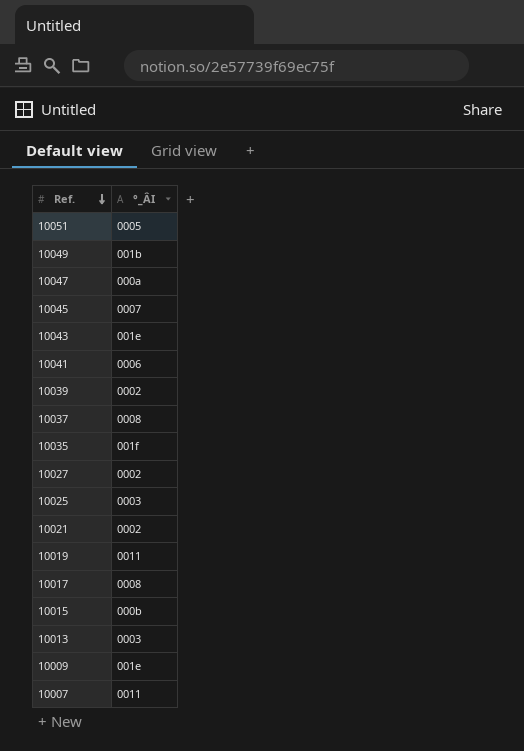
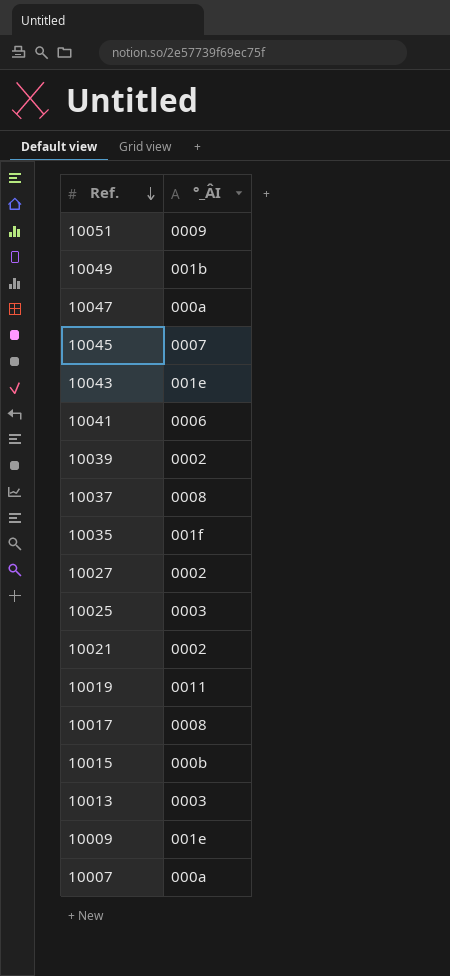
10051 | °_ÂI: 0005 -> 0009
10007 | °_ÂI: 0011 -> 000a

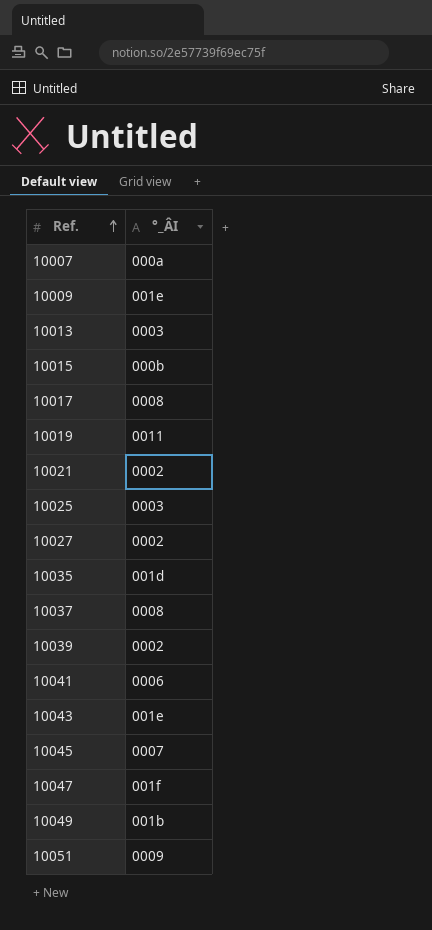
row order: Ref. descending -> Ref. ascending
10035 | °_ÂI: 001f -> 001d
10047 | °_ÂI: 000a -> 001f

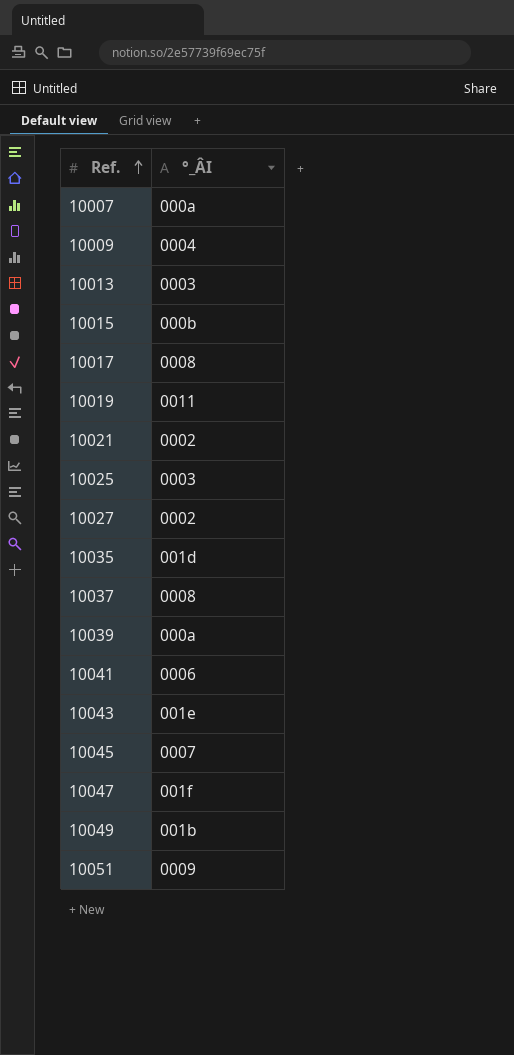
10009 | °_ÂI: 001e -> 0004
10039 | °_ÂI: 0002 -> 000a

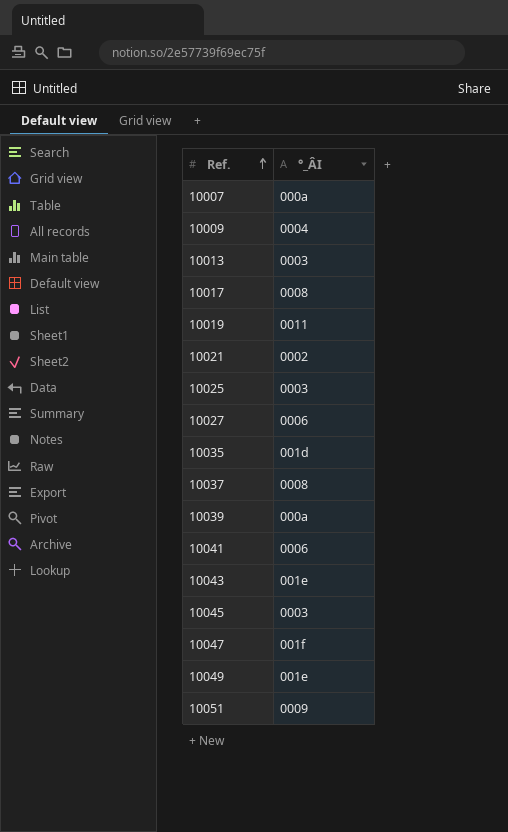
row 10015: 000b -> none
10027 | °_ÂI: 0002 -> 0006
10045 | °_ÂI: 0007 -> 0003
10049 | °_ÂI: 001b -> 001e

